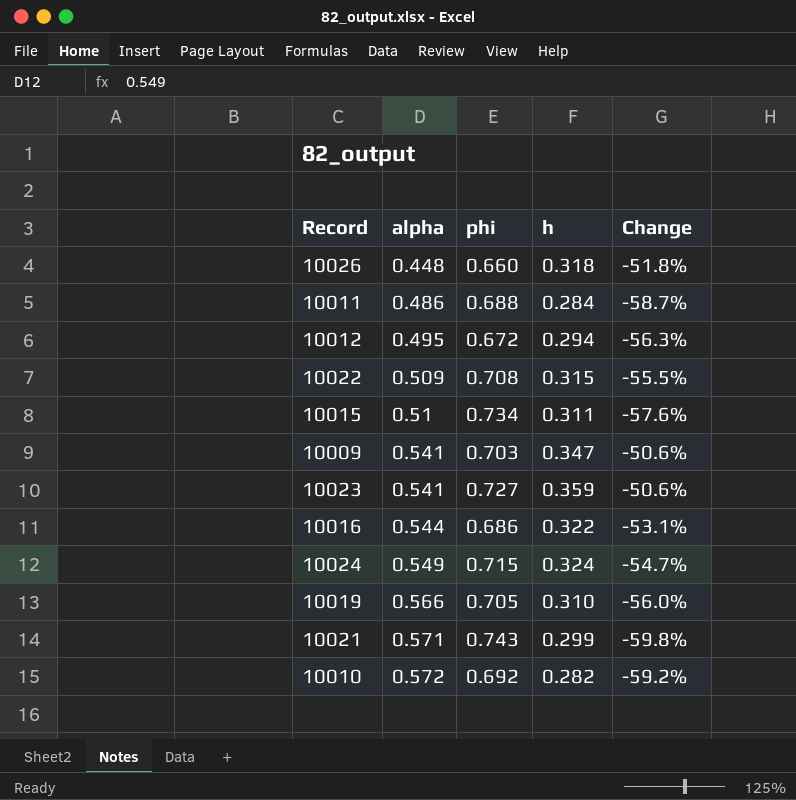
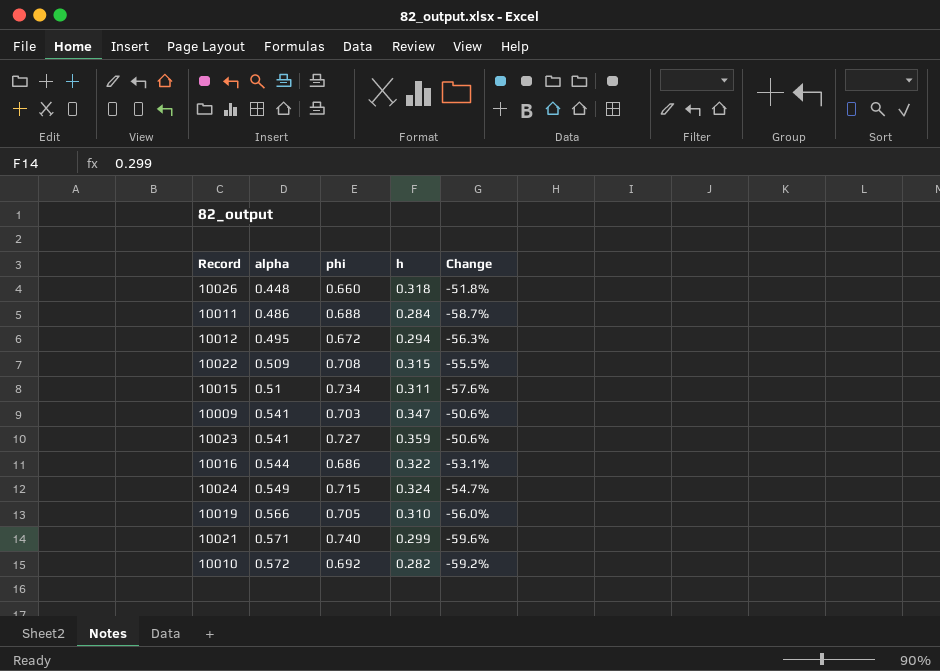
10021 | phi: 0.743 -> 0.740
10021 | Change: -59.8% -> -59.6%

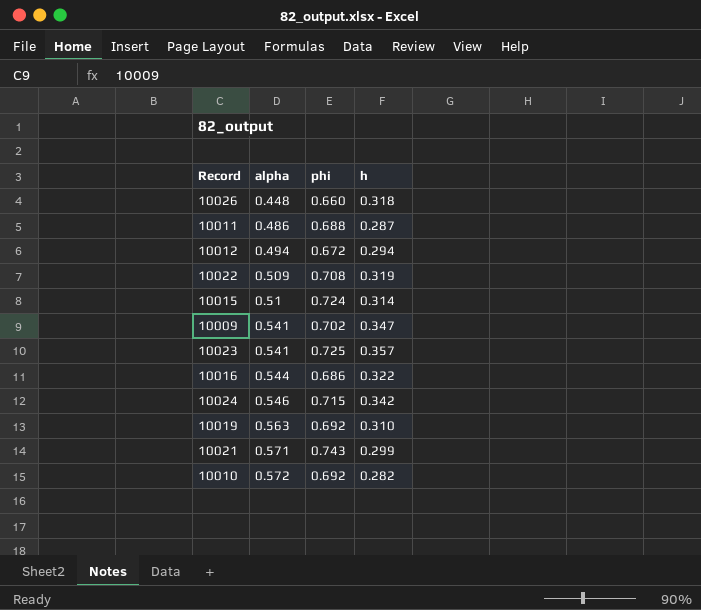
column Change | formula: ([h] - [phi]) / [phi] -> none
10011 | h: 0.284 -> 0.287
10012 | alpha: 0.495 -> 0.494
10022 | h: 0.315 -> 0.319
10015 | phi: 0.734 -> 0.724
10015 | h: 0.311 -> 0.314
10009 | phi: 0.703 -> 0.702
10023 | phi: 0.727 -> 0.725
10023 | h: 0.359 -> 0.357
10024 | alpha: 0.549 -> 0.546
10024 | h: 0.324 -> 0.342
10019 | alpha: 0.566 -> 0.563
10019 | phi: 0.705 -> 0.692
10021 | phi: 0.740 -> 0.743

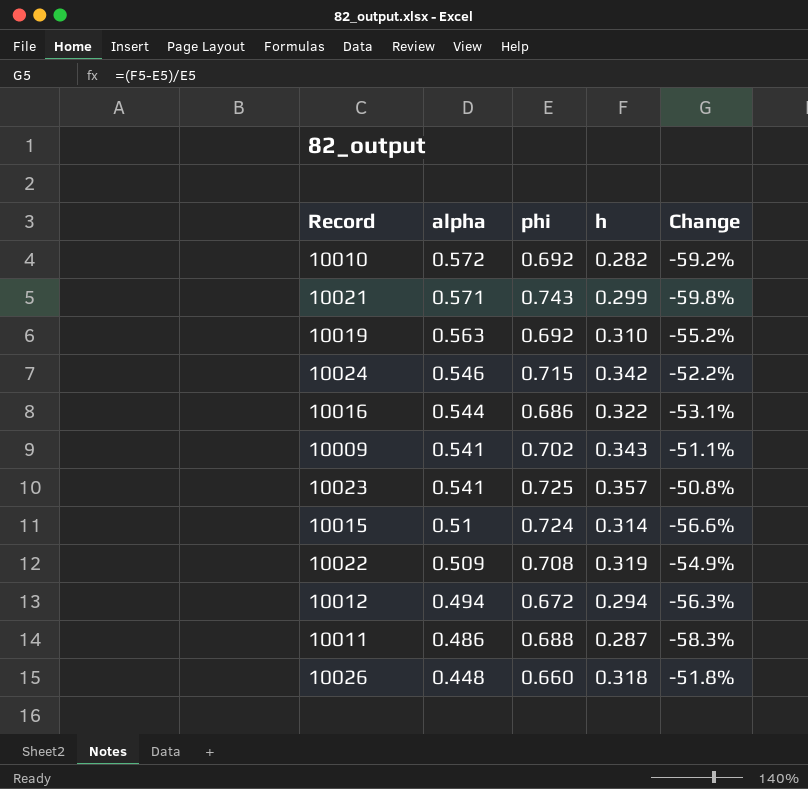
row order: alpha ascending -> alpha descending
column Change | formula: none -> ([h] - [phi]) / [phi]
10009 | h: 0.347 -> 0.343

